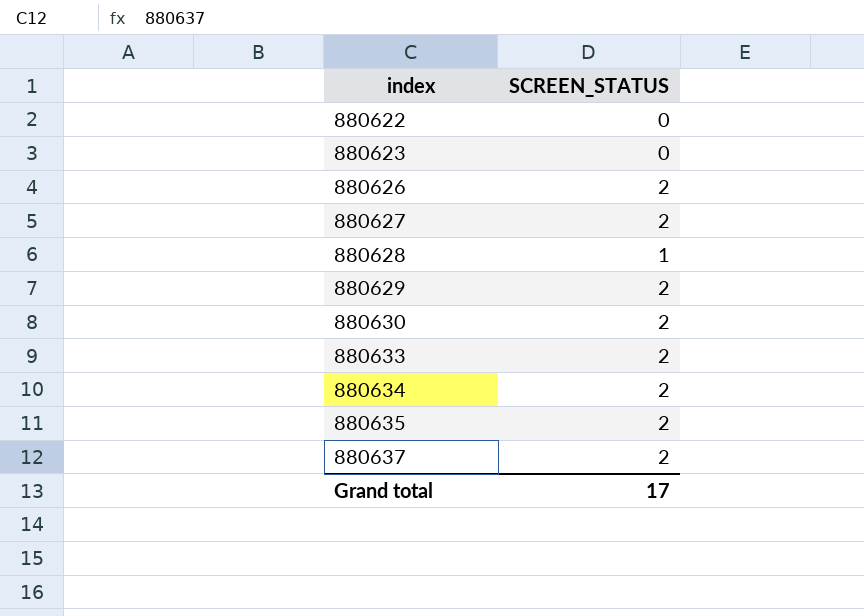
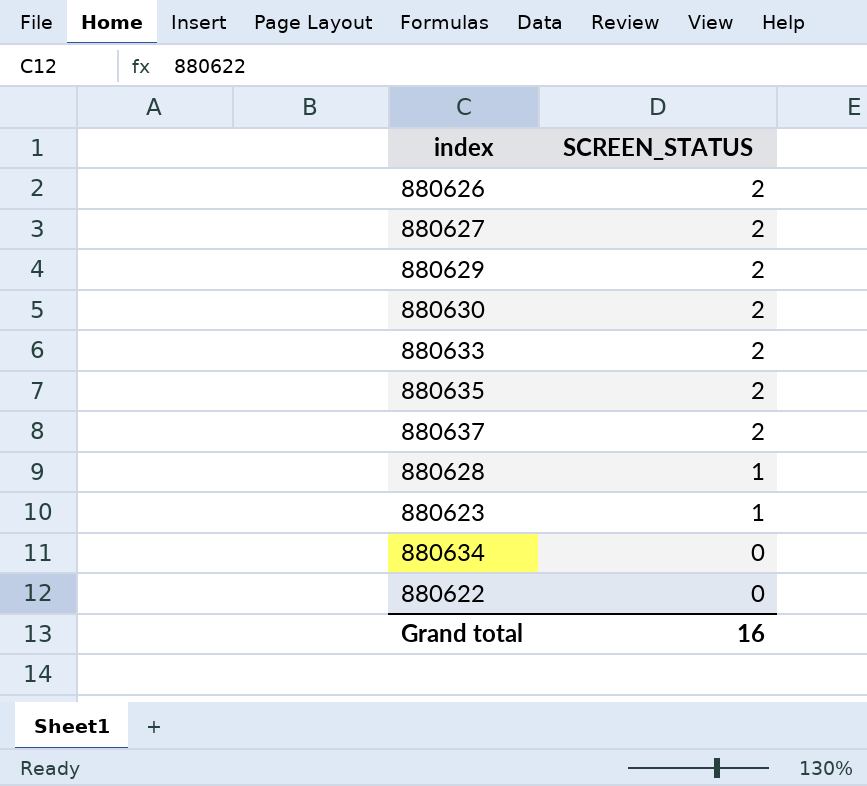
row order: index ascending -> SCREEN_STATUS descending
880623 | SCREEN_STATUS: 0 -> 1
880634 | SCREEN_STATUS: 2 -> 0
Grand total | SCREEN_STATUS: 17 -> 16

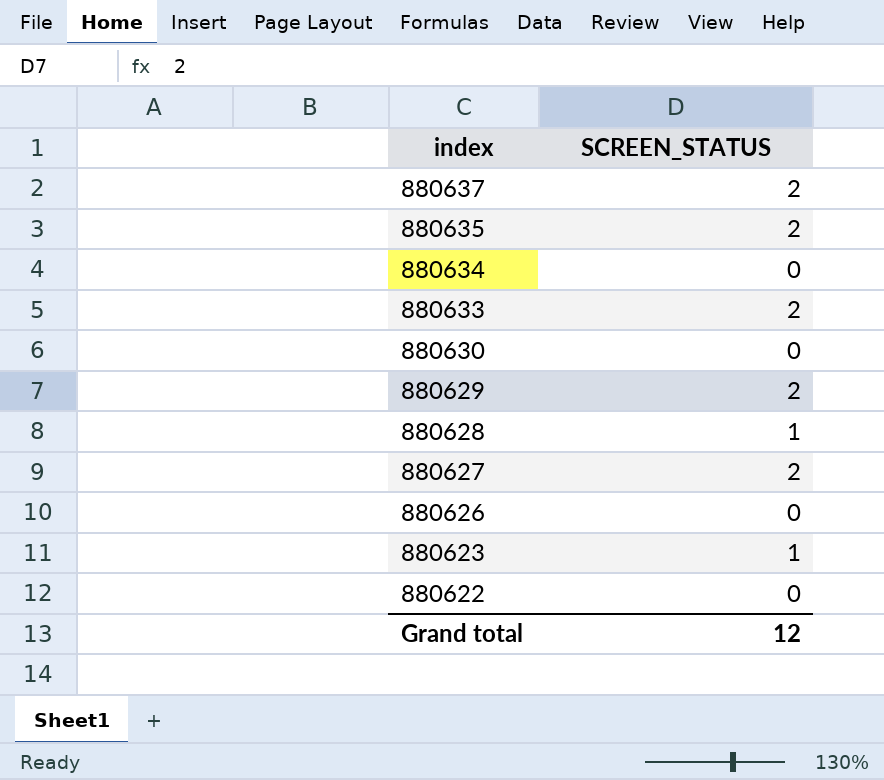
row order: SCREEN_STATUS descending -> index descending
880630 | SCREEN_STATUS: 2 -> 0
880626 | SCREEN_STATUS: 2 -> 0
Grand total | SCREEN_STATUS: 16 -> 12

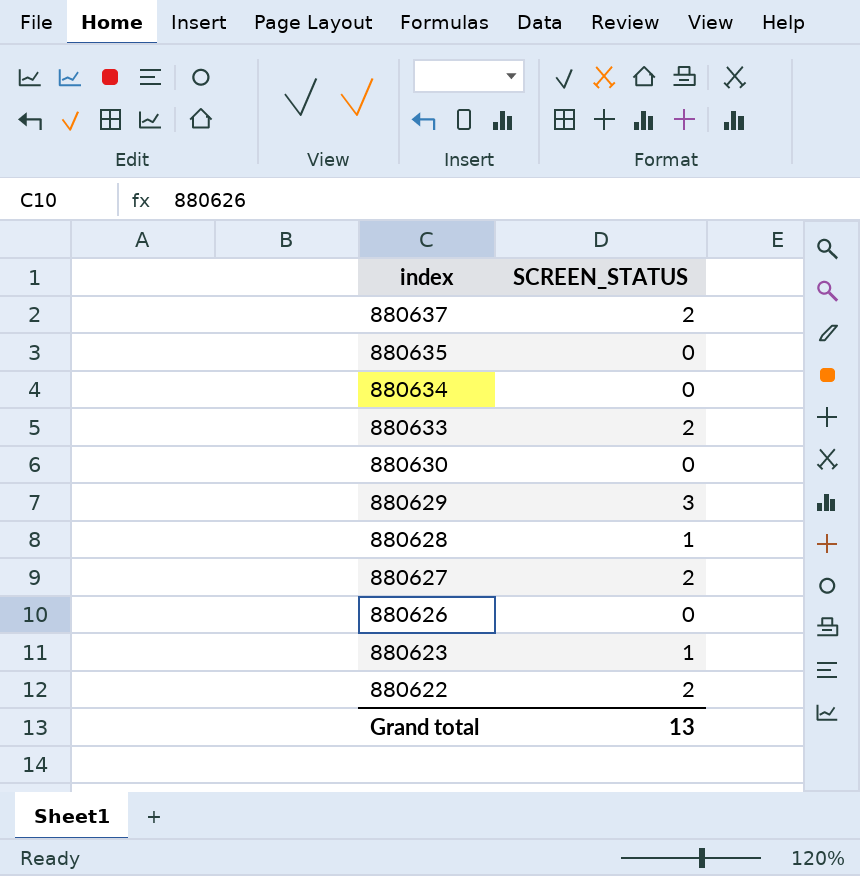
880635 | SCREEN_STATUS: 2 -> 0
880629 | SCREEN_STATUS: 2 -> 3
880622 | SCREEN_STATUS: 0 -> 2
Grand total | SCREEN_STATUS: 12 -> 13

